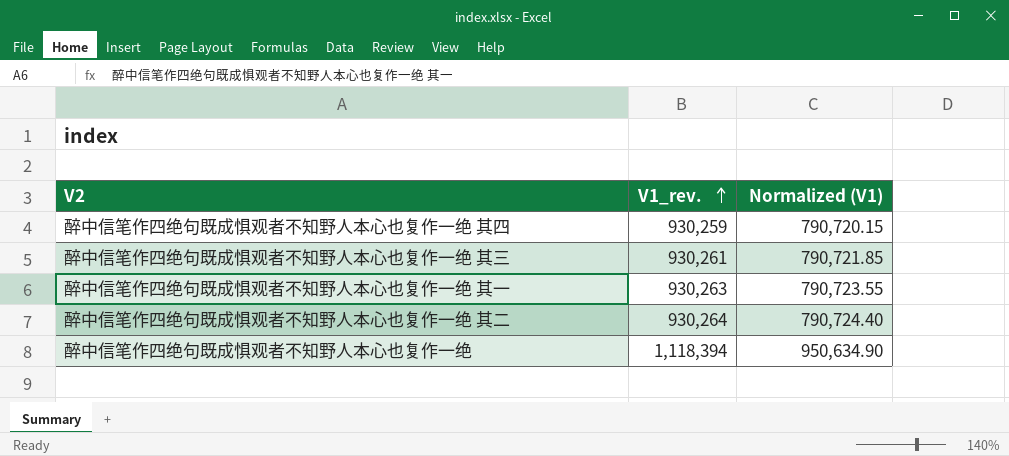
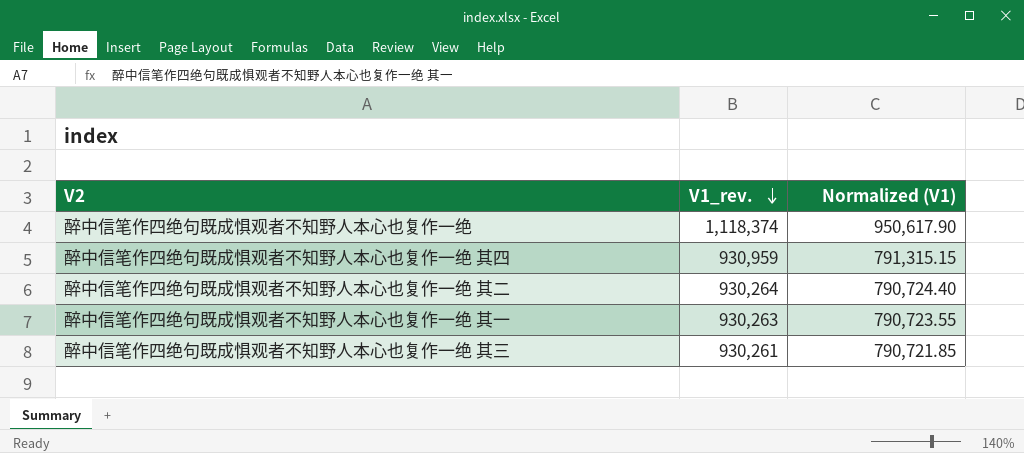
row order: V1_rev. ascending -> V1_rev. descending
醉中信笔作四绝句既成惧观者不知野人本心也复作一绝 | V1_rev.: 1,118,394 -> 1,118,374
醉中信笔作四绝句既成惧观者不知野人本心也复作一绝 | Normalized (V1): 950,634.90 -> 950,617.90
醉中信笔作四绝句既成惧观者不知野人本心也复作一绝 其四 | V1_rev.: 930,259 -> 930,959
醉中信笔作四绝句既成惧观者不知野人本心也复作一绝 其四 | Normalized (V1): 790,720.15 -> 791,315.15

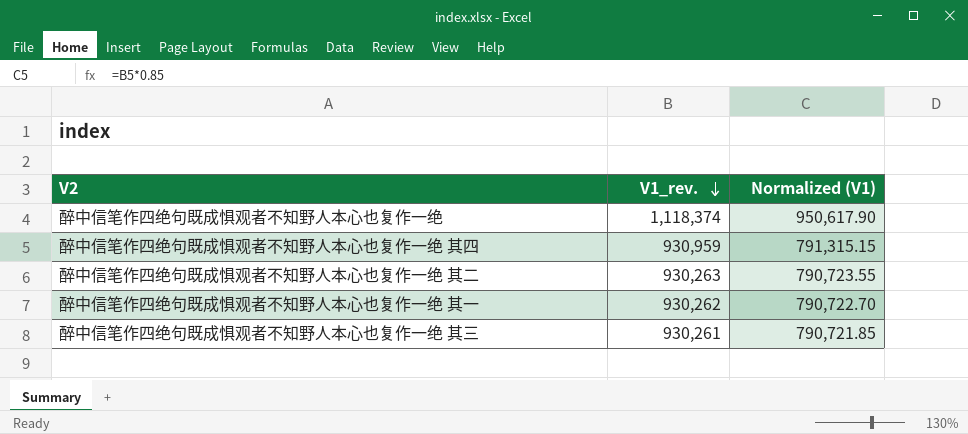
醉中信笔作四绝句既成惧观者不知野人本心也复作一绝 其二 | V1_rev.: 930,264 -> 930,263
醉中信笔作四绝句既成惧观者不知野人本心也复作一绝 其二 | Normalized (V1): 790,724.40 -> 790,723.55
醉中信笔作四绝句既成惧观者不知野人本心也复作一绝 其一 | V1_rev.: 930,263 -> 930,262
醉中信笔作四绝句既成惧观者不知野人本心也复作一绝 其一 | Normalized (V1): 790,723.55 -> 790,722.70

